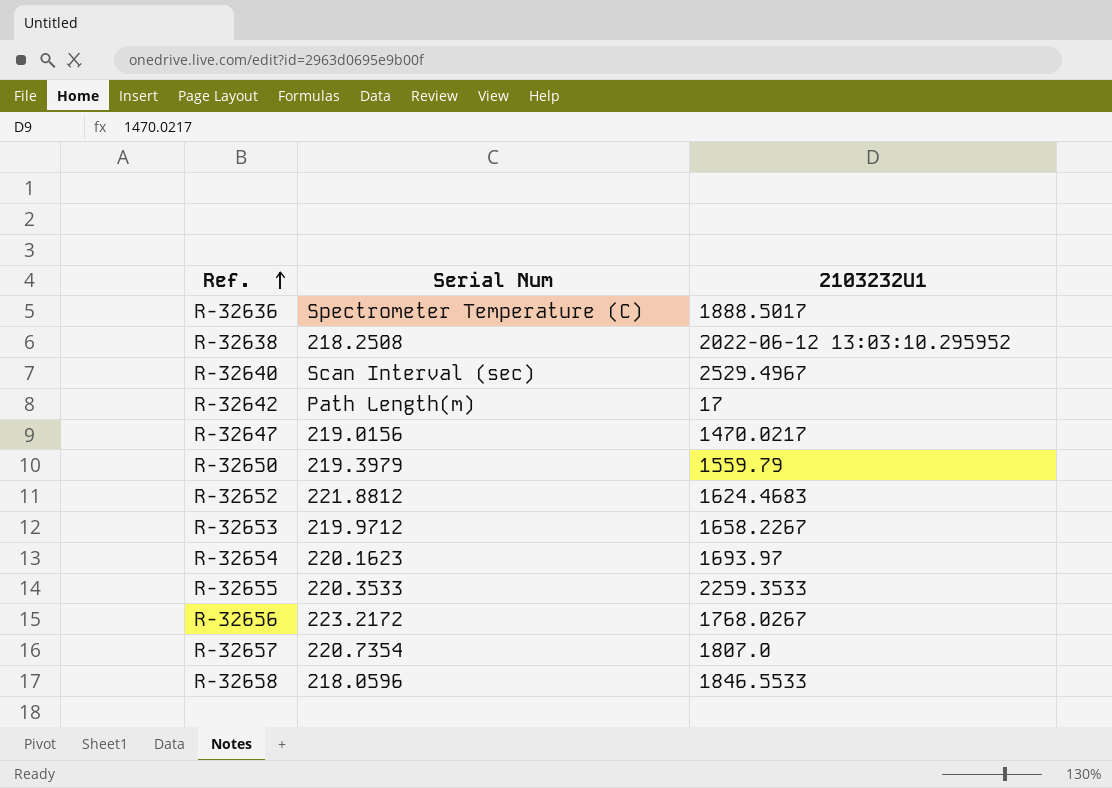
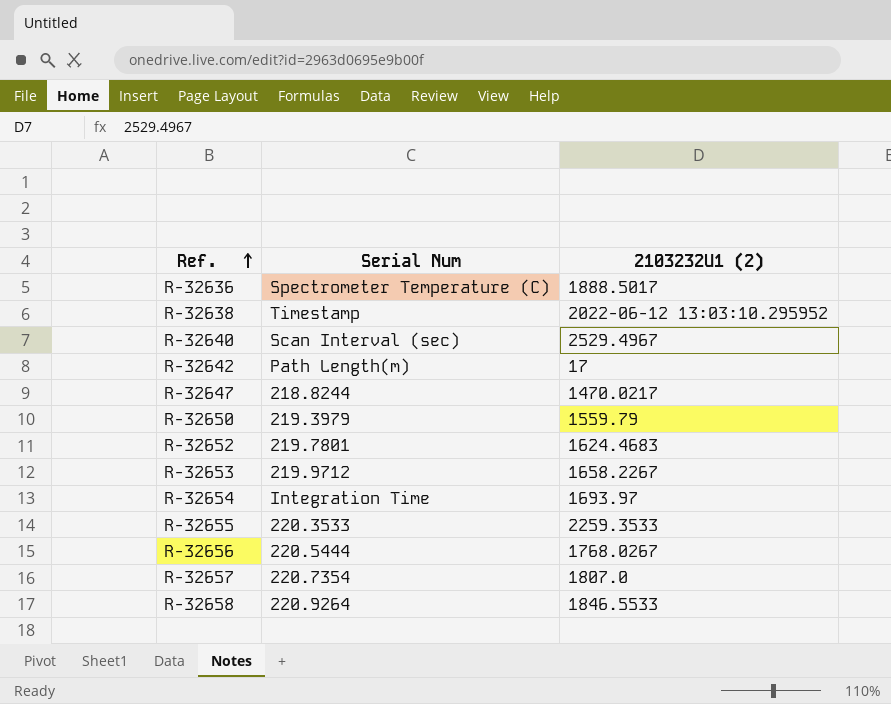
column name: 2103232U1 -> 2103232U1 (2)
R-32638 | Serial Num: 218.2508 -> Timestamp
R-32647 | Serial Num: 219.0156 -> 218.8244
R-32652 | Serial Num: 221.8812 -> 219.7801
R-32654 | Serial Num: 220.1623 -> Integration Time
R-32656 | Serial Num: 223.2172 -> 220.5444
R-32658 | Serial Num: 218.0596 -> 220.9264

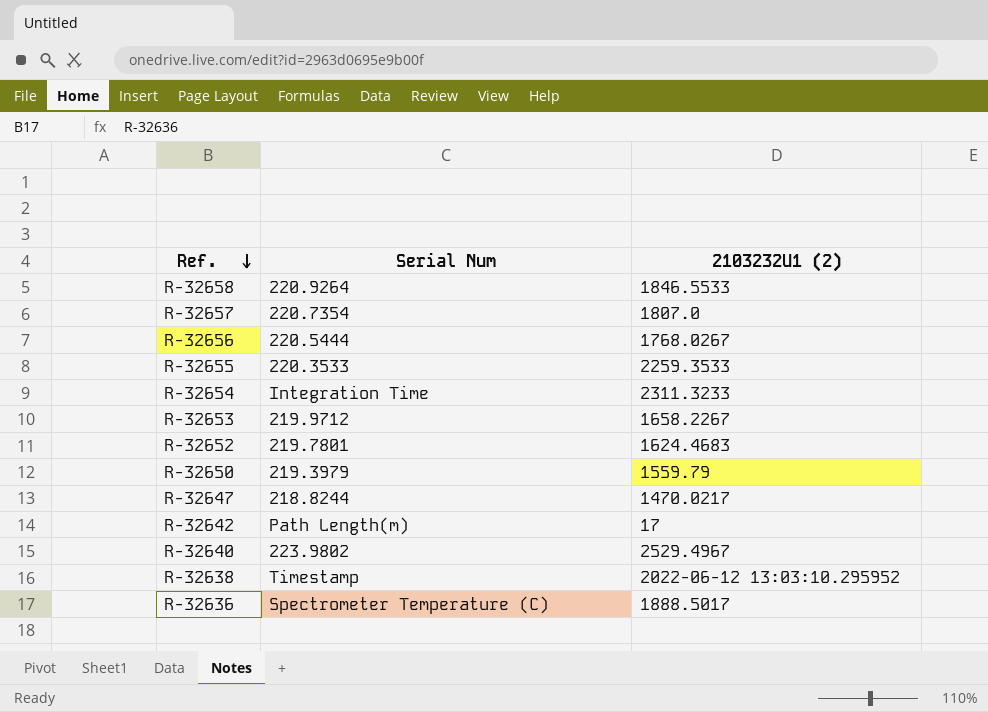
row order: Ref. ascending -> Ref. descending
R-32654 | 2103232U1 (2): 1693.97 -> 2311.3233
R-32640 | Serial Num: Scan Interval (sec) -> 223.9802

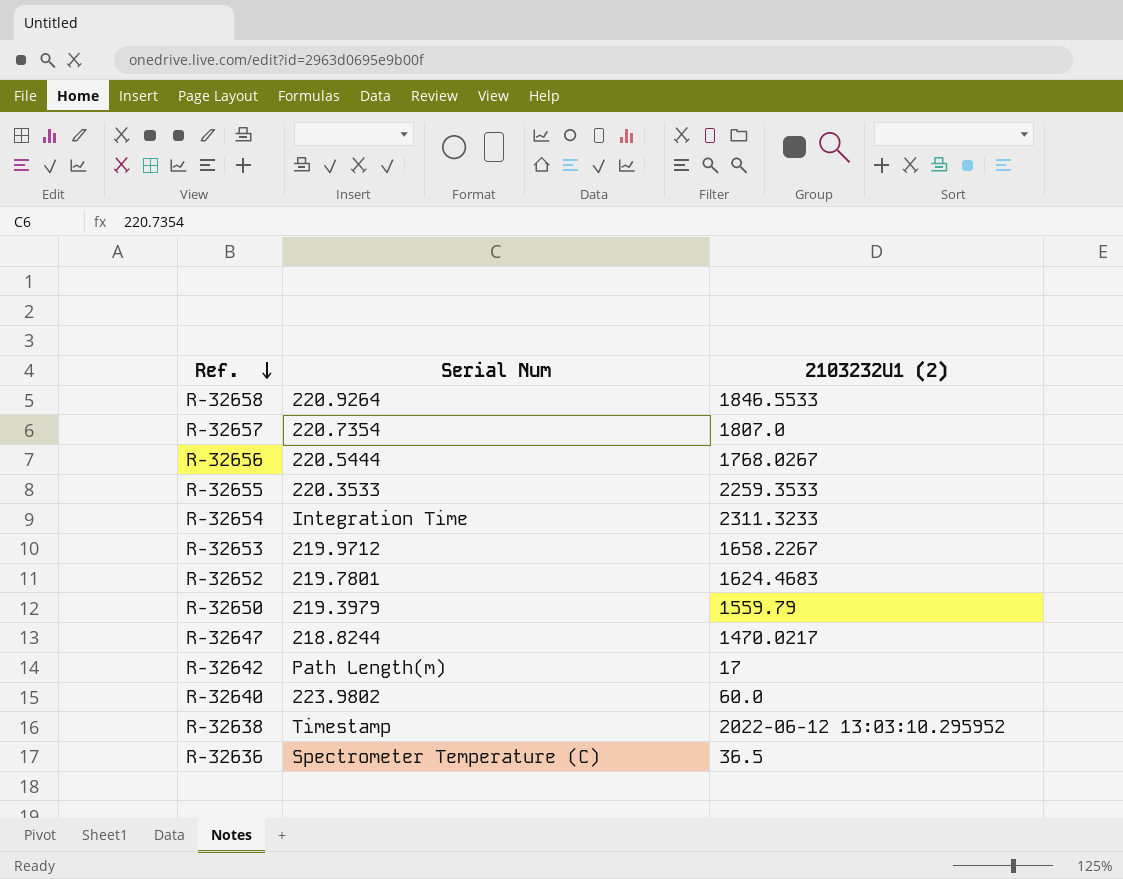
R-32640 | 2103232U1 (2): 2529.4967 -> 60.0
R-32636 | 2103232U1 (2): 1888.5017 -> 36.5

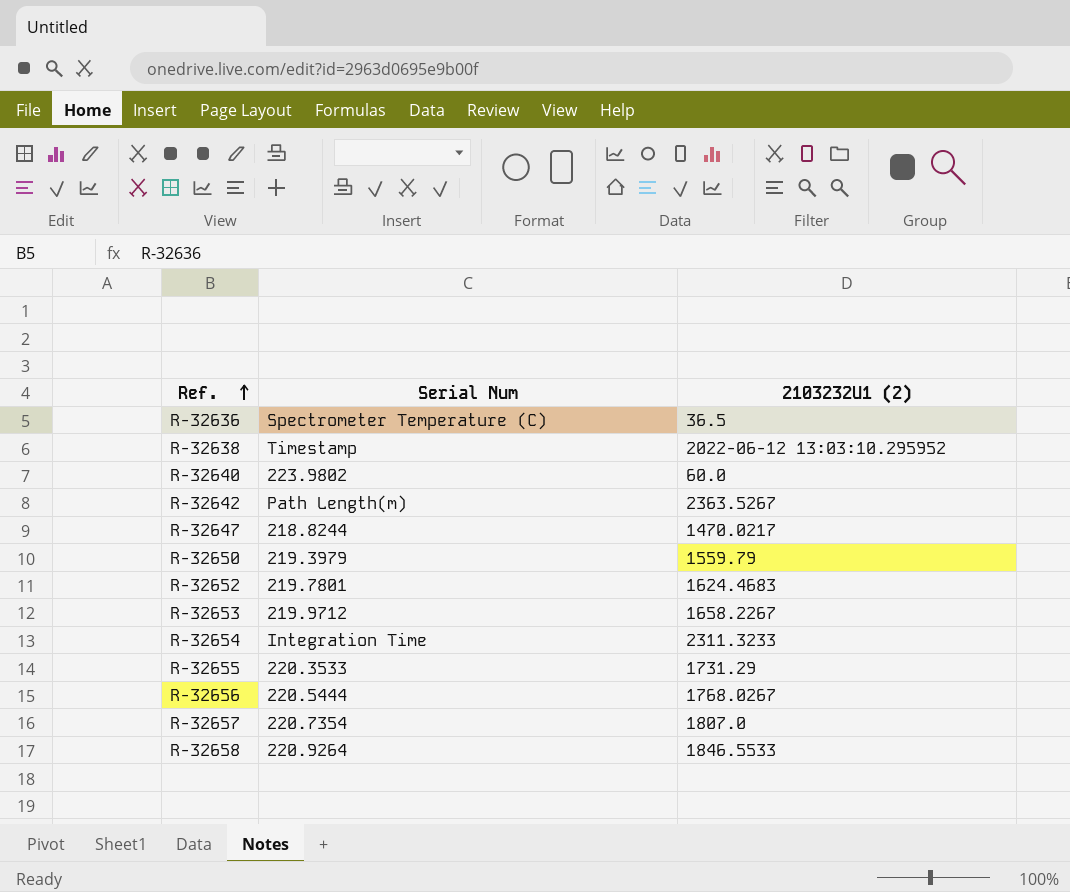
row order: Ref. descending -> Ref. ascending
R-32642 | 2103232U1 (2): 17 -> 2363.5267
R-32655 | 2103232U1 (2): 2259.3533 -> 1731.29

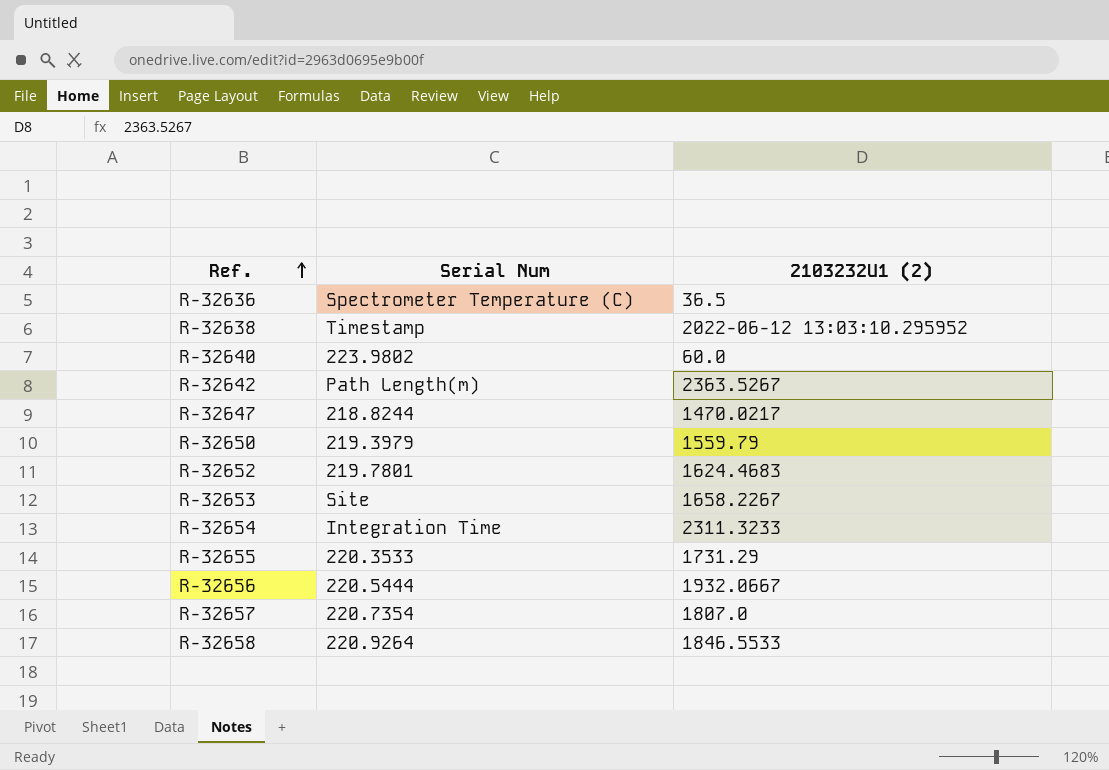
R-32653 | Serial Num: 219.9712 -> Site
R-32656 | 2103232U1 (2): 1768.0267 -> 1932.0667

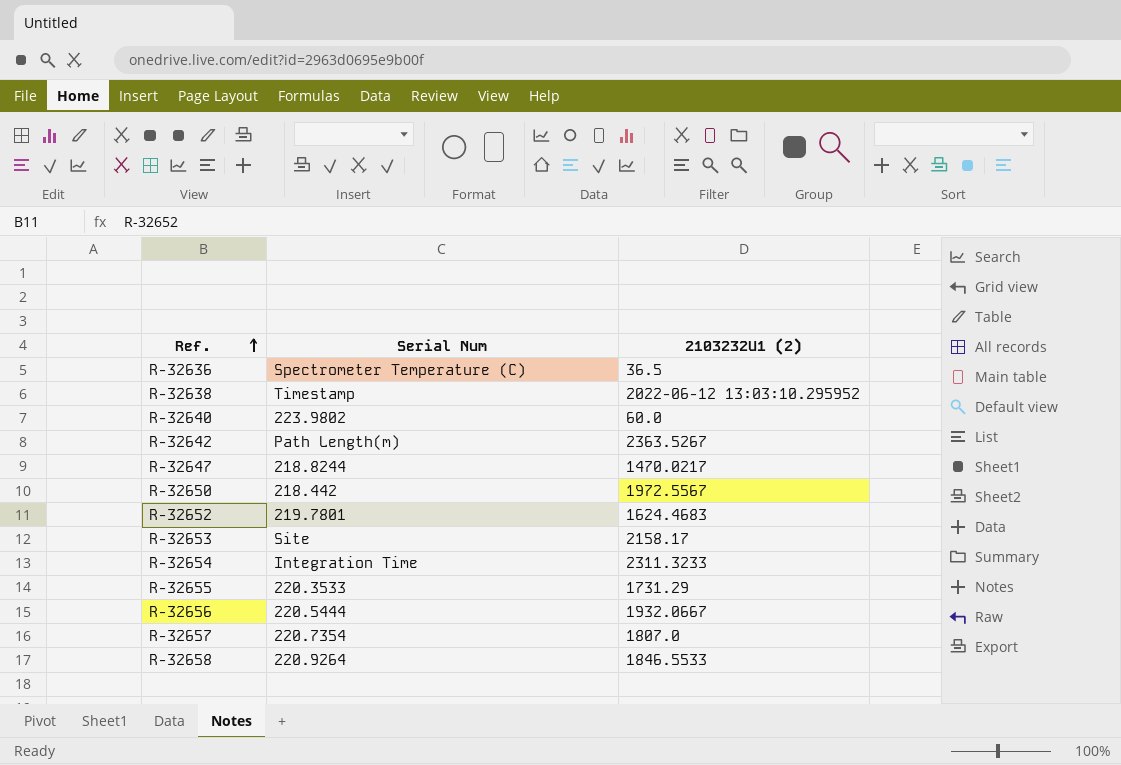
R-32650 | Serial Num: 219.3979 -> 218.442
R-32650 | 2103232U1 (2): 1559.79 -> 1972.5567
R-32653 | 2103232U1 (2): 1658.2267 -> 2158.17

